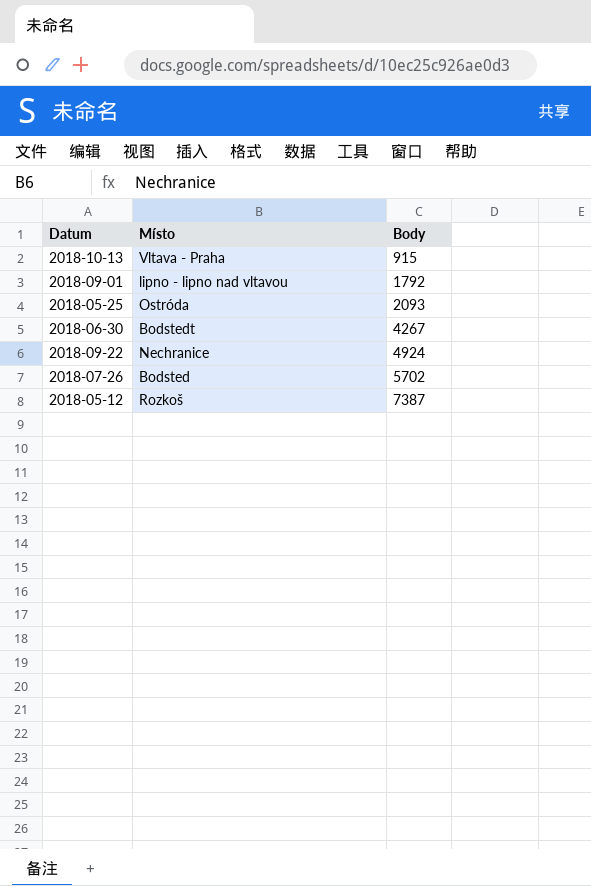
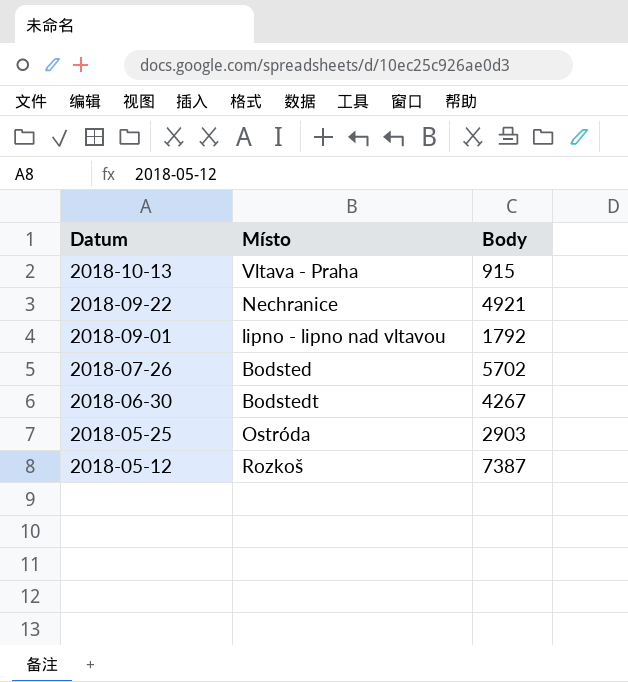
row order: Body ascending -> Datum descending
2018-09-22 | Body: 4924 -> 4921
2018-05-25 | Body: 2093 -> 2903

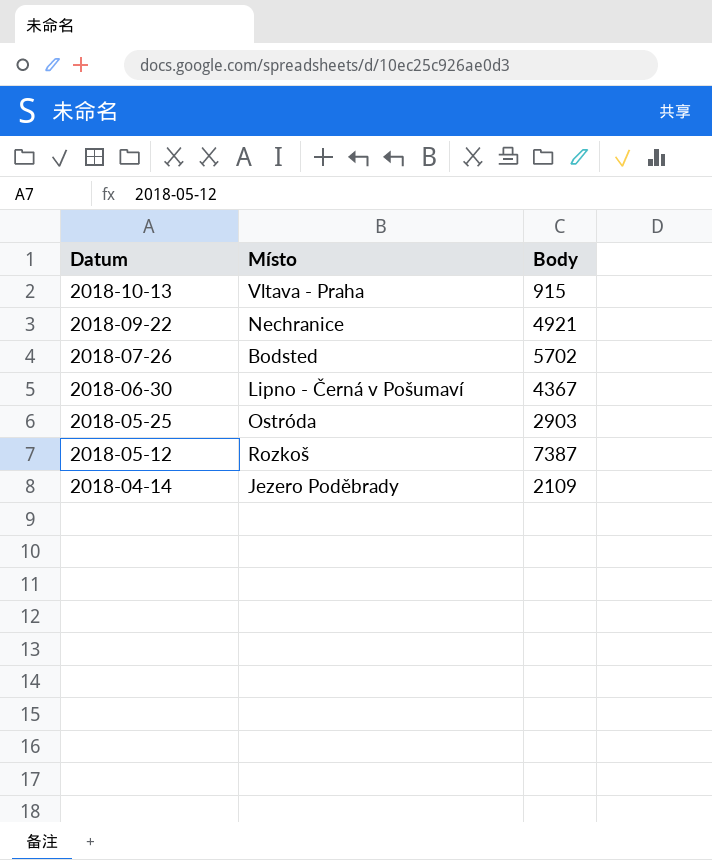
row 2018-09-01: lipno - lipno nad vltavou | 1792 -> none
2018-06-30 | Místo: Bodstedt -> Lipno - Černá v Pošumaví
2018-06-30 | Body: 4267 -> 4367
row 2018-04-14: none -> Jezero Poděbrady | 2109

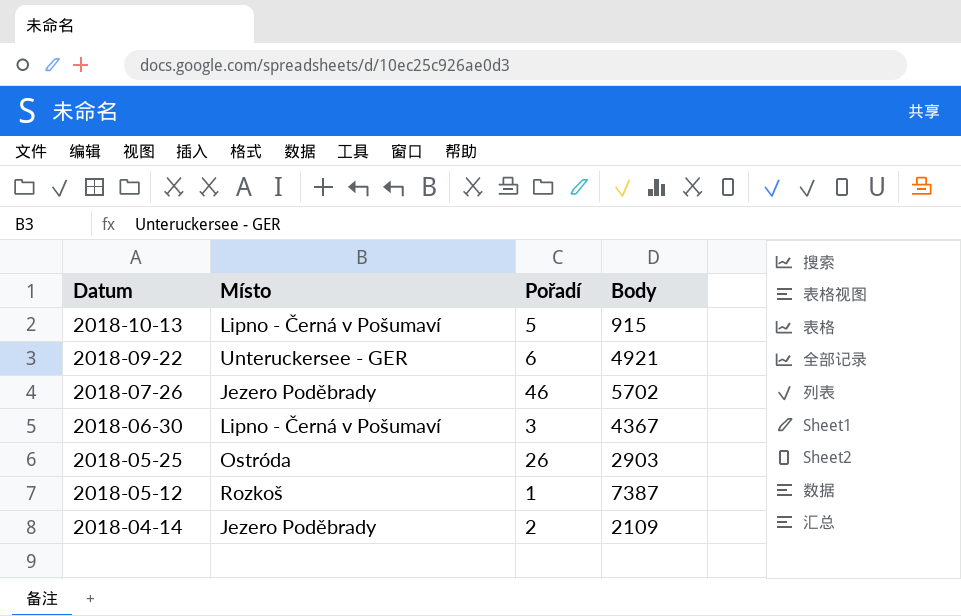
column Pořadí | position: none -> 3
2018-10-13 | Místo: Vltava - Praha -> Lipno - Černá v Pošumaví
2018-09-22 | Místo: Nechranice -> Unteruckersee - GER
2018-07-26 | Místo: Bodsted -> Jezero Poděbrady

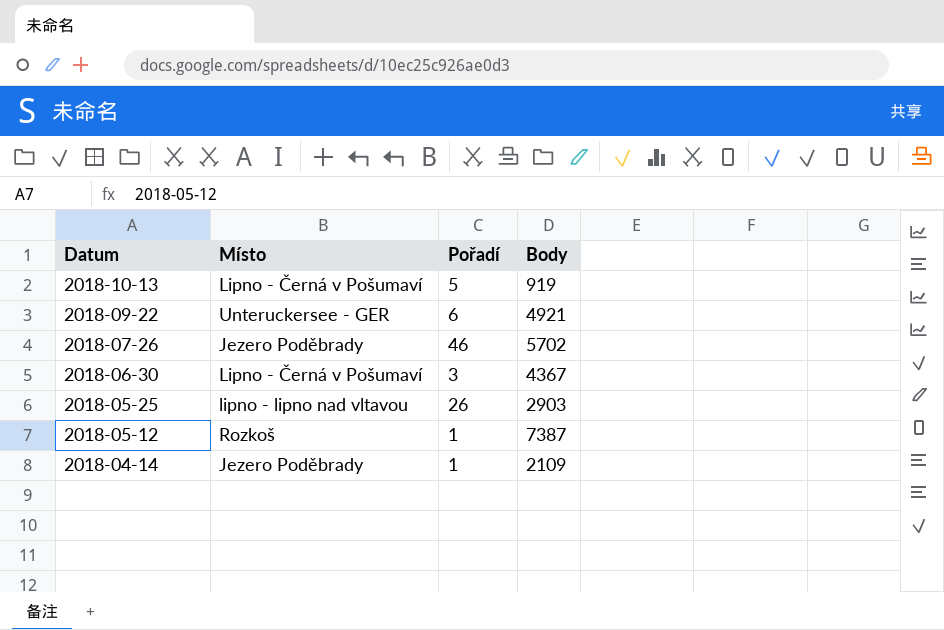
2018-10-13 | Body: 915 -> 919
2018-05-25 | Místo: Ostróda -> lipno - lipno nad vltavou
2018-04-14 | Pořadí: 2 -> 1

